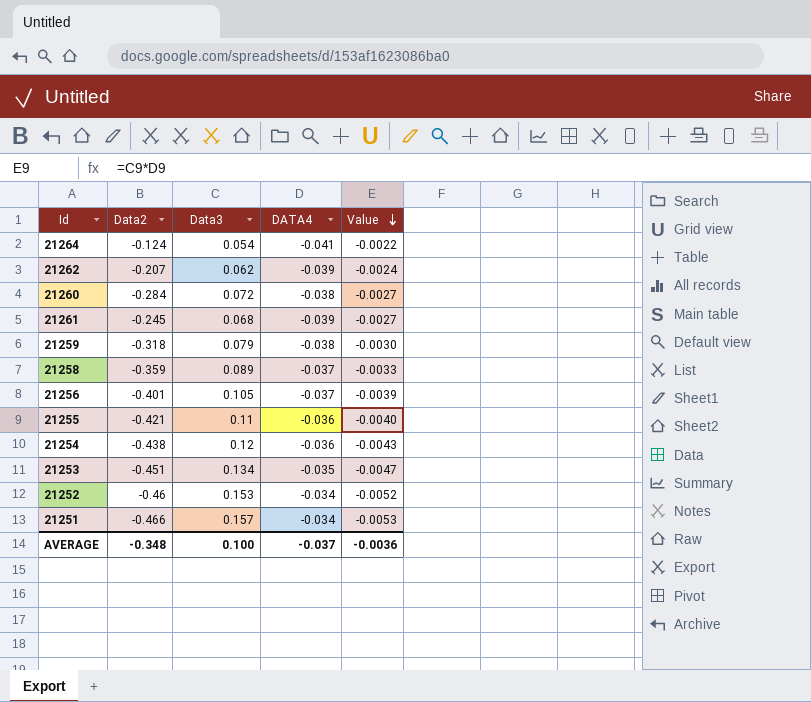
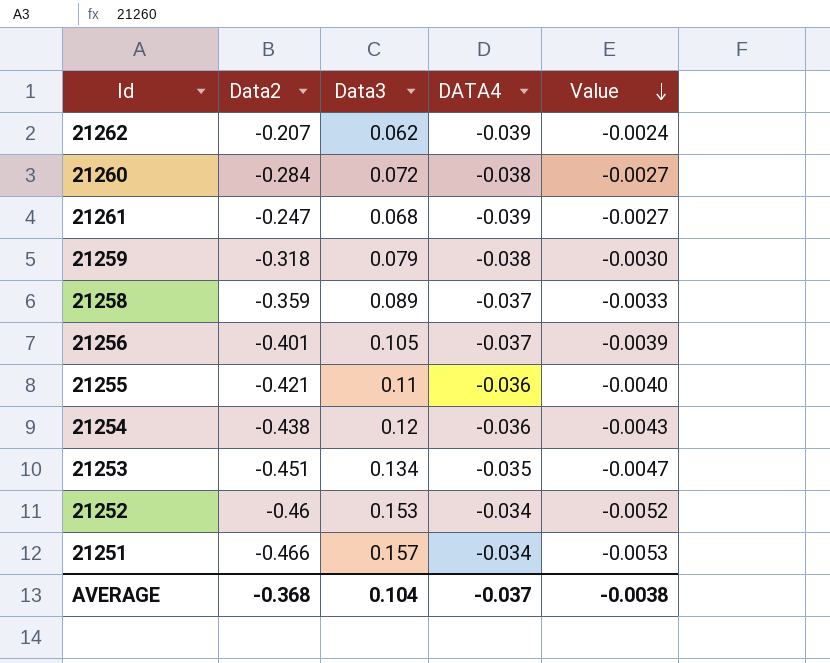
row 21264: -0.124 | 0.054 | -0.041 | -0.0022 -> none
21261 | Data2: -0.245 -> -0.247
AVERAGE | Data2: -0.348 -> -0.368
AVERAGE | Data3: 0.100 -> 0.104
AVERAGE | Value: -0.0036 -> -0.0038

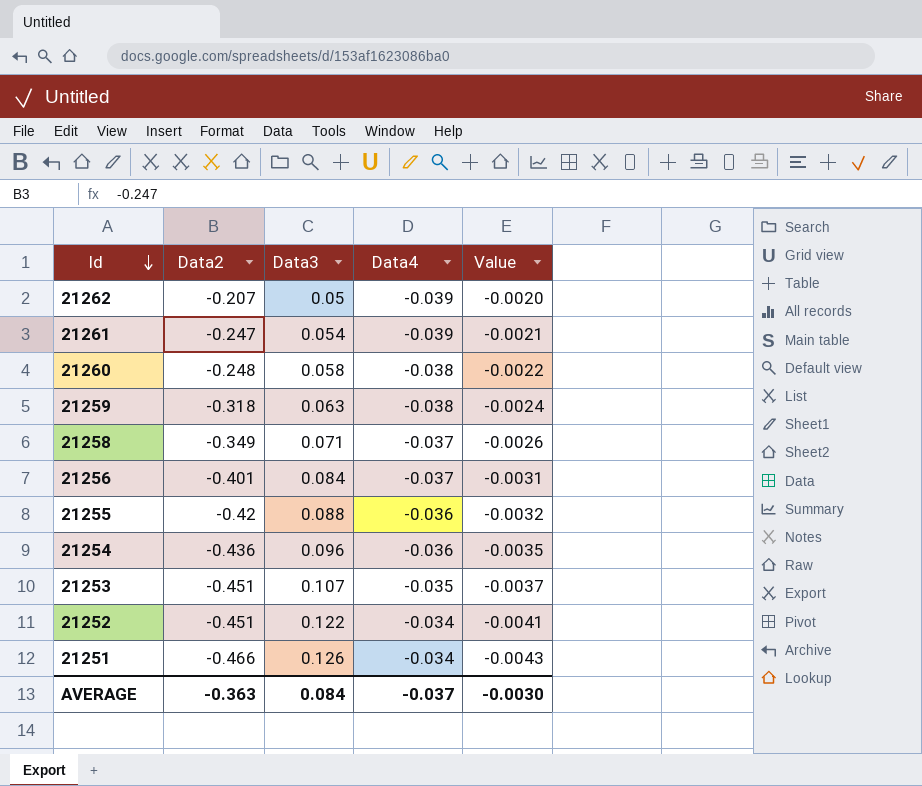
row order: Value descending -> Id descending
column name: DATA4 -> Data4
21262 | Data3: 0.062 -> 0.05
21262 | Value: -0.0024 -> -0.0020
21261 | Data3: 0.068 -> 0.054
21261 | Value: -0.0027 -> -0.0021
21260 | Data2: -0.284 -> -0.248
21260 | Data3: 0.072 -> 0.058
21260 | Value: -0.0027 -> -0.0022
21259 | Data3: 0.079 -> 0.063
21259 | Value: -0.0030 -> -0.0024
21258 | Data2: -0.359 -> -0.349
21258 | Data3: 0.089 -> 0.071
21258 | Value: -0.0033 -> -0.0026
21256 | Data3: 0.105 -> 0.084
21256 | Value: -0.0039 -> -0.0031
21255 | Data2: -0.421 -> -0.42
21255 | Data3: 0.11 -> 0.088
21255 | Value: -0.0040 -> -0.0032
21254 | Data2: -0.438 -> -0.436
21254 | Data3: 0.12 -> 0.096
21254 | Value: -0.0043 -> -0.0035
21253 | Data3: 0.134 -> 0.107
21253 | Value: -0.0047 -> -0.0037
21252 | Data2: -0.46 -> -0.451
21252 | Data3: 0.153 -> 0.122
21252 | Value: -0.0052 -> -0.0041
21251 | Data3: 0.157 -> 0.126
21251 | Value: -0.0053 -> -0.0043
AVERAGE | Data2: -0.368 -> -0.363
AVERAGE | Data3: 0.104 -> 0.084
AVERAGE | Value: -0.0038 -> -0.0030

